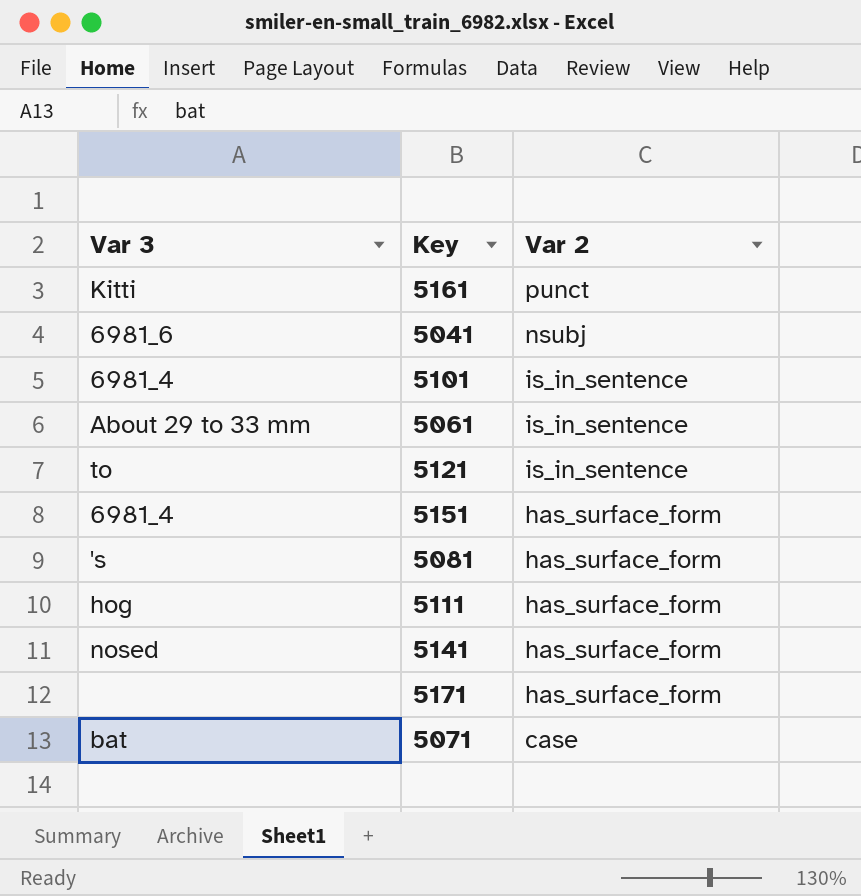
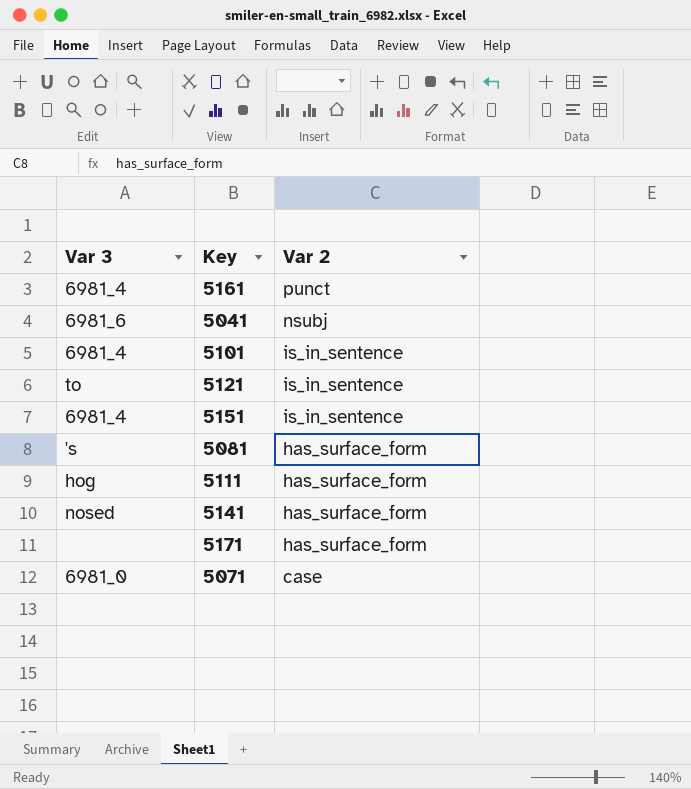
row 5061: About 29 to 33 mm | is_in_sentence -> none
5161 | Var 3: Kitti -> 6981_4
5151 | Var 2: has_surface_form -> is_in_sentence
5071 | Var 3: bat -> 6981_0

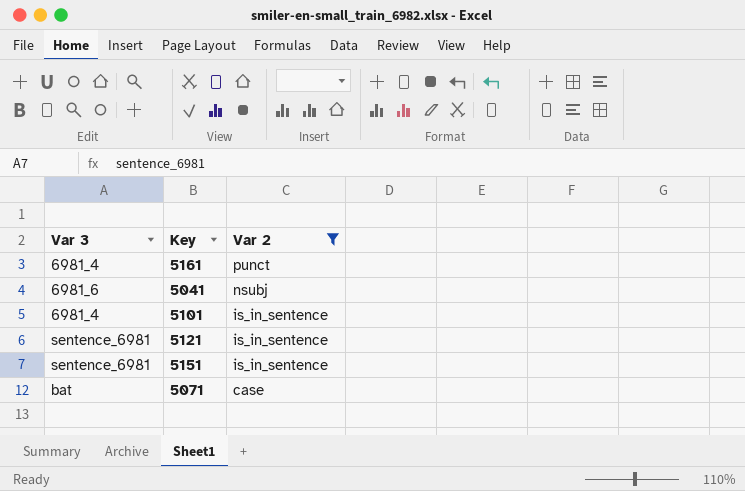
filter: none -> Var 2 != has_surface_form
5121 | Var 3: to -> sentence_6981
5151 | Var 3: 6981_4 -> sentence_6981
5071 | Var 3: 6981_0 -> bat

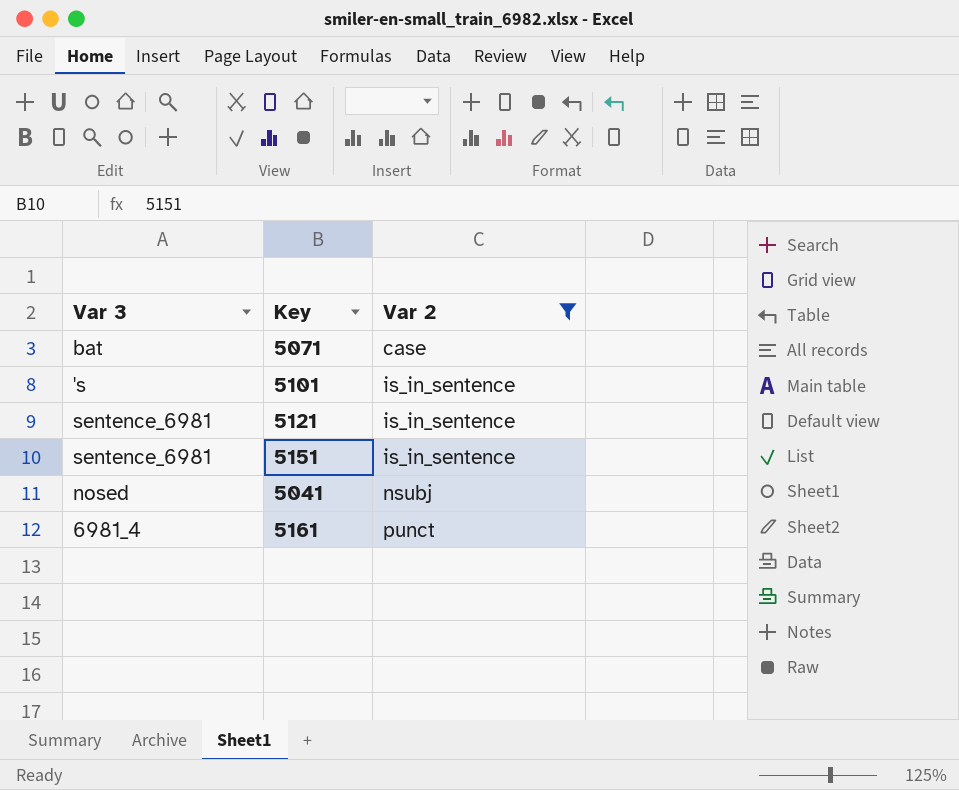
row order: Var 2 descending -> Var 2 ascending
5101 | Var 3: 6981_4 -> 's
5041 | Var 3: 6981_6 -> nosed

